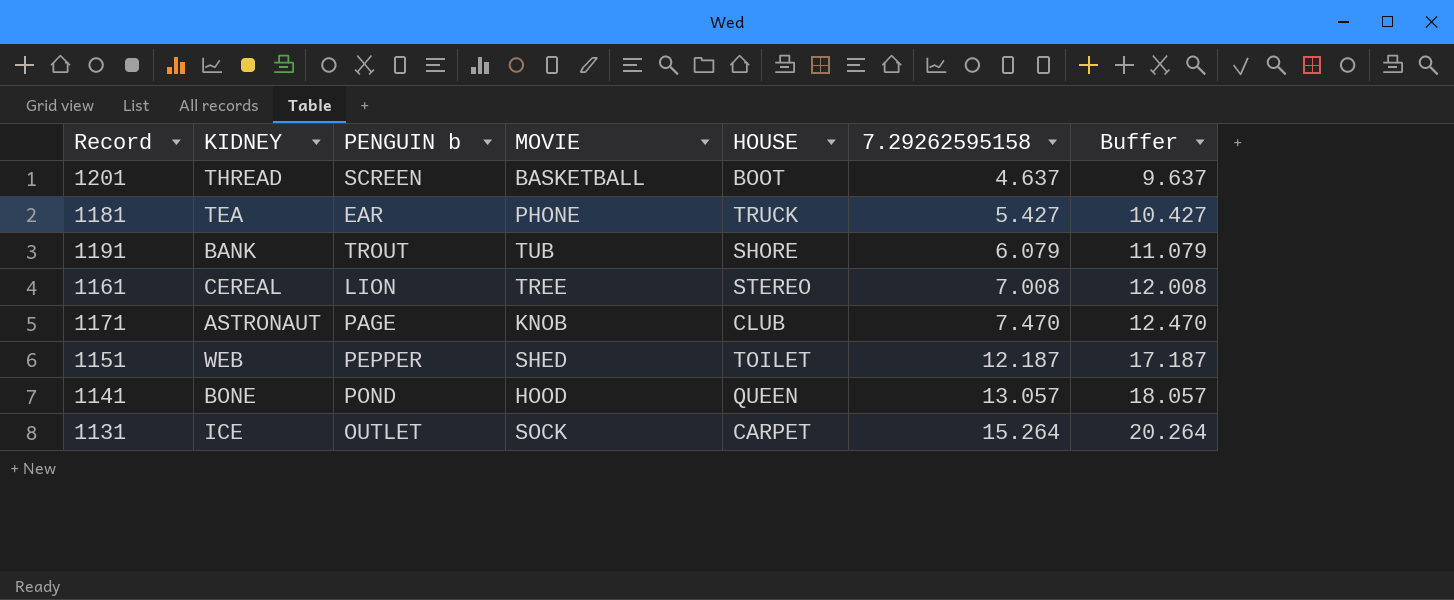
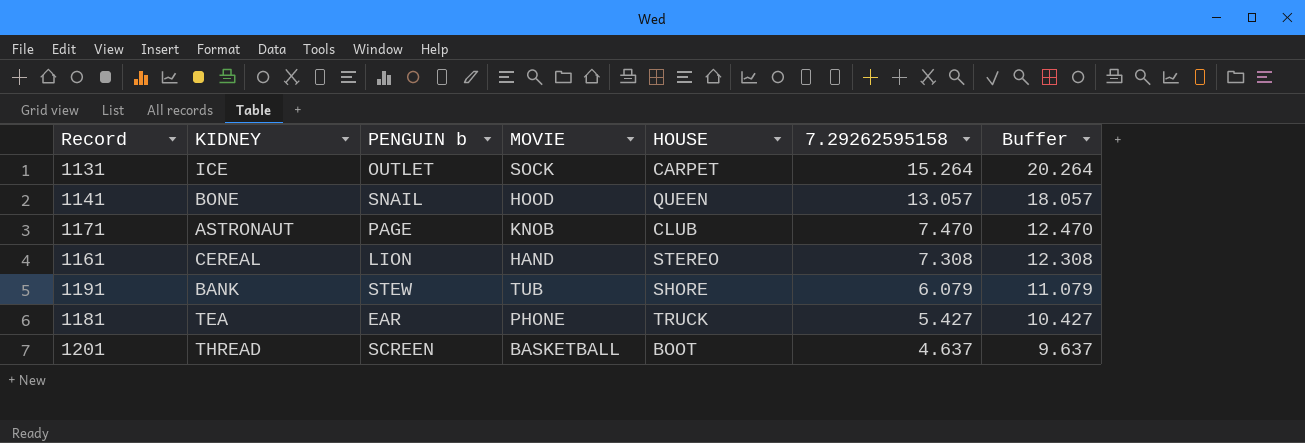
row order: 7.29262595158 ascending -> 7.29262595158 descending
row 1151: WEB | PEPPER | SHED | TOILET | 12.187 | 17.187 -> none
1141 | PENGUIN b: POND -> SNAIL
1161 | MOVIE: TREE -> HAND
1161 | 7.29262595158: 7.008 -> 7.308
1161 | Buffer: 12.008 -> 12.308
1191 | PENGUIN b: TROUT -> STEW

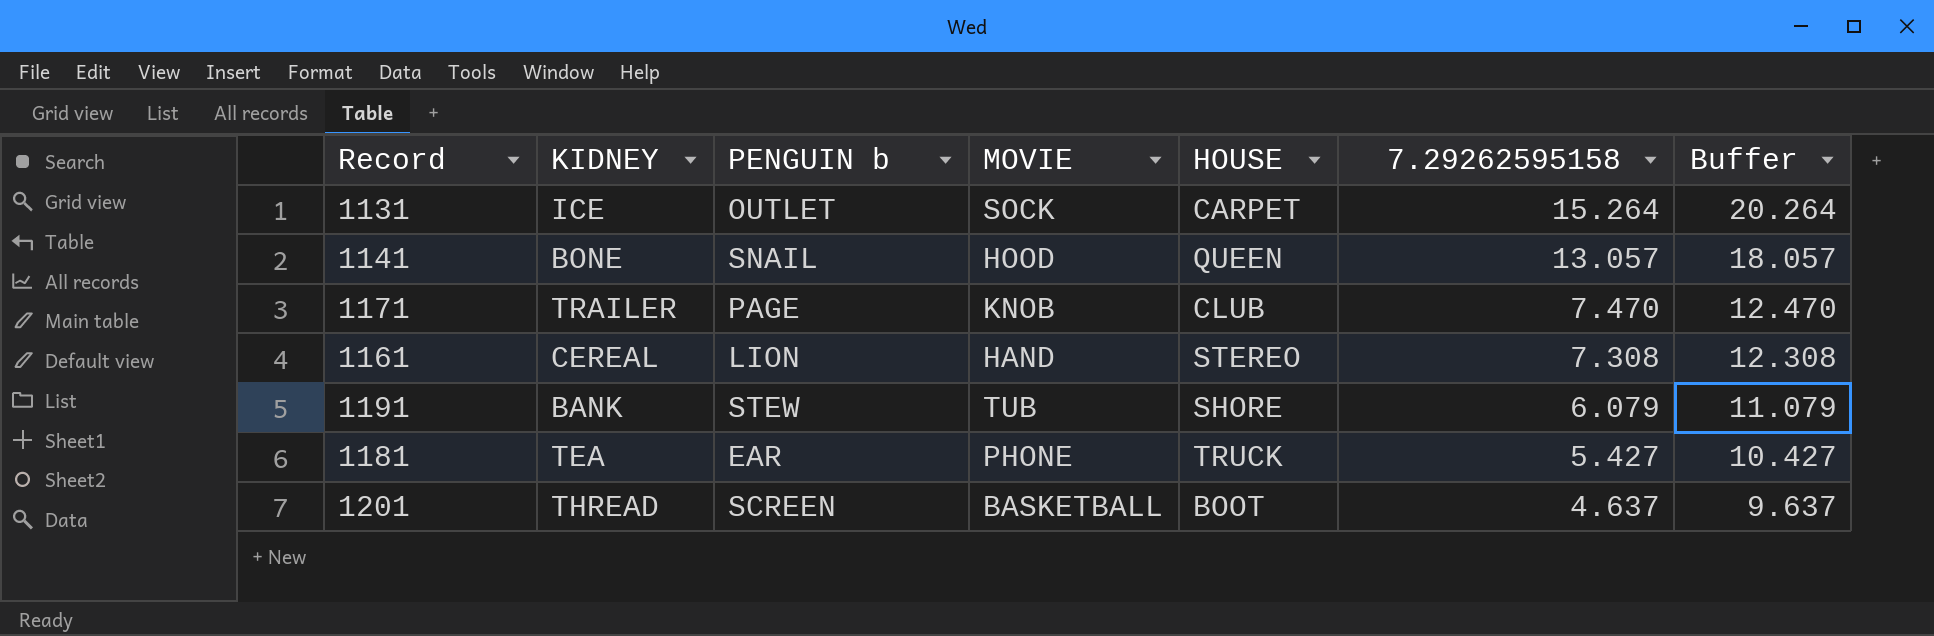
1171 | KIDNEY: ASTRONAUT -> TRAILER

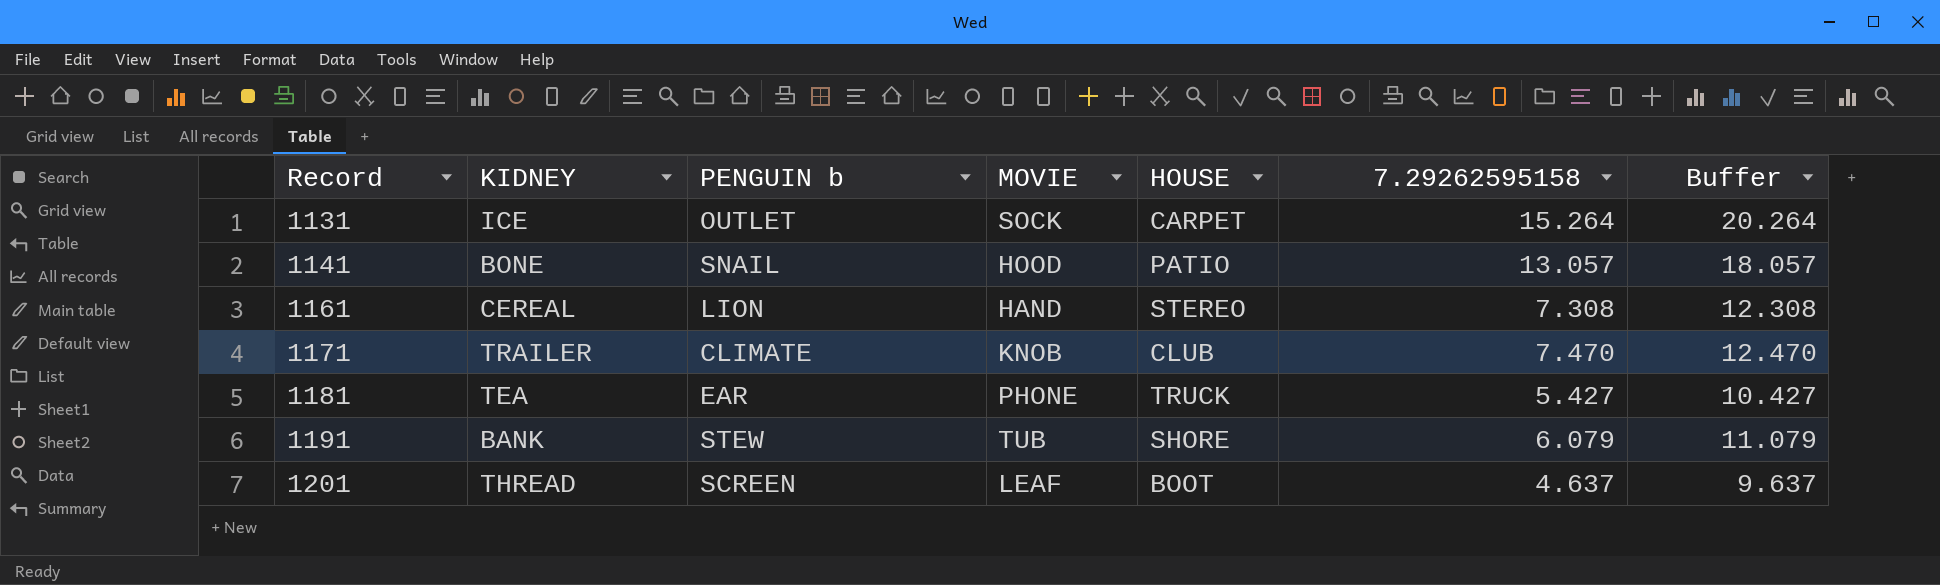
row order: 7.29262595158 descending -> Record ascending
1141 | HOUSE: QUEEN -> PATIO
1171 | PENGUIN b: PAGE -> CLIMATE
1201 | MOVIE: BASKETBALL -> LEAF

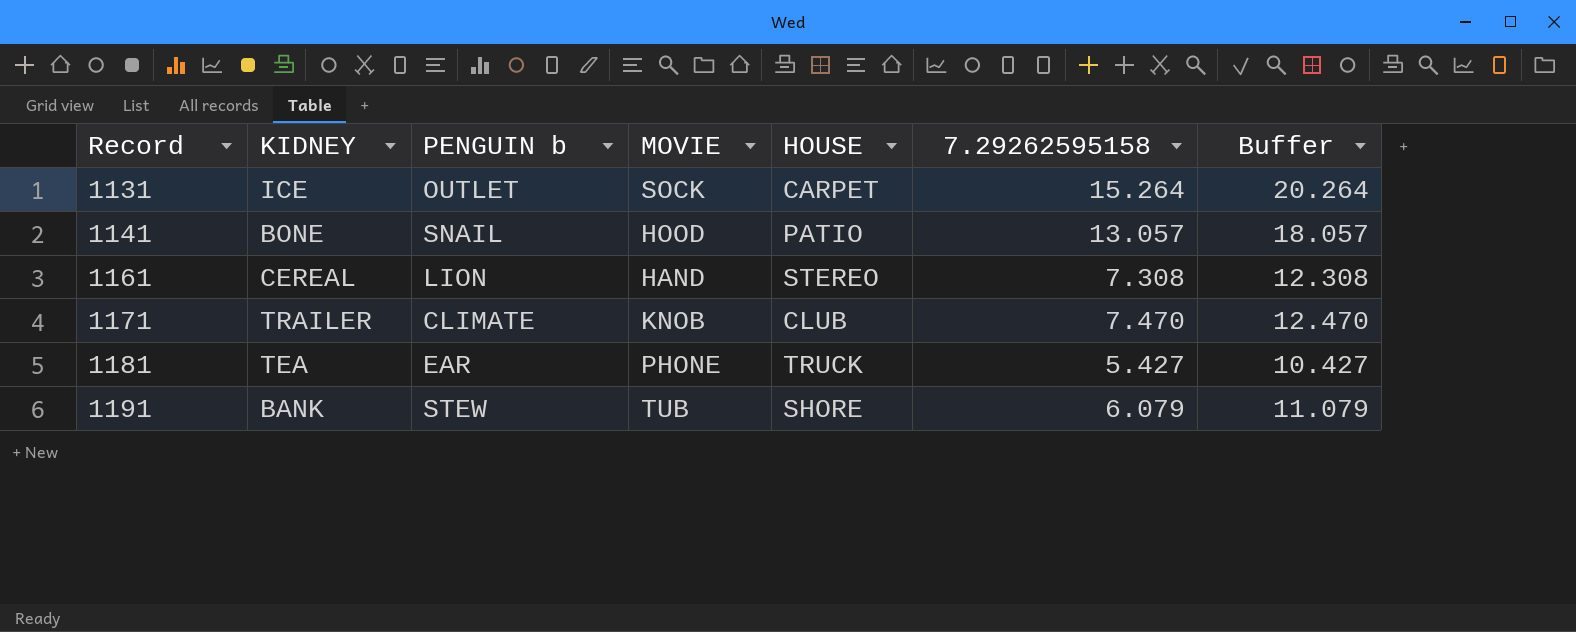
row 1201: THREAD | SCREEN | LEAF | BOOT | 4.637 | 9.637 -> none

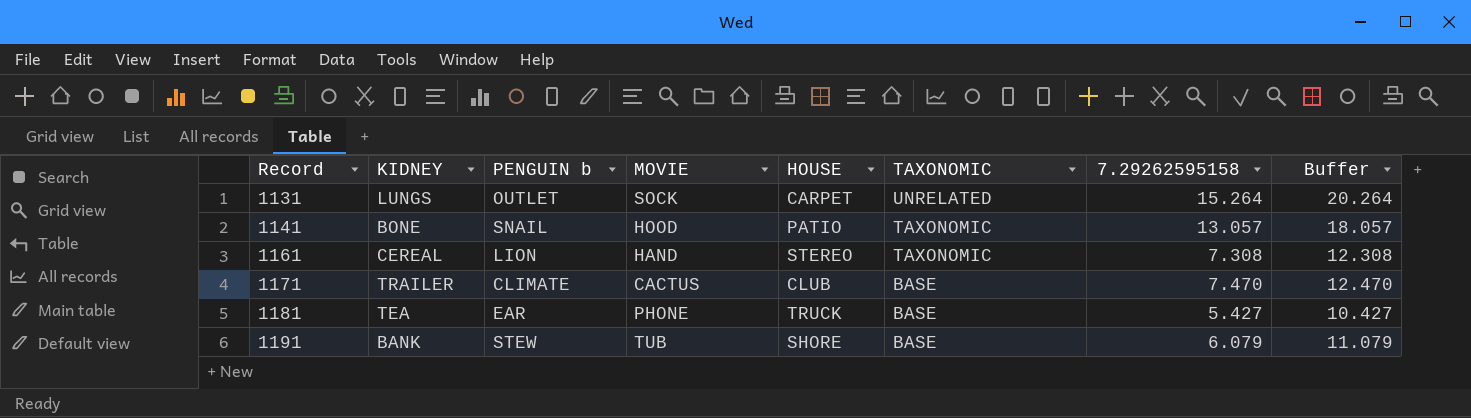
column TAXONOMIC | position: none -> 6
1131 | KIDNEY: ICE -> LUNGS
1171 | MOVIE: KNOB -> CACTUS

